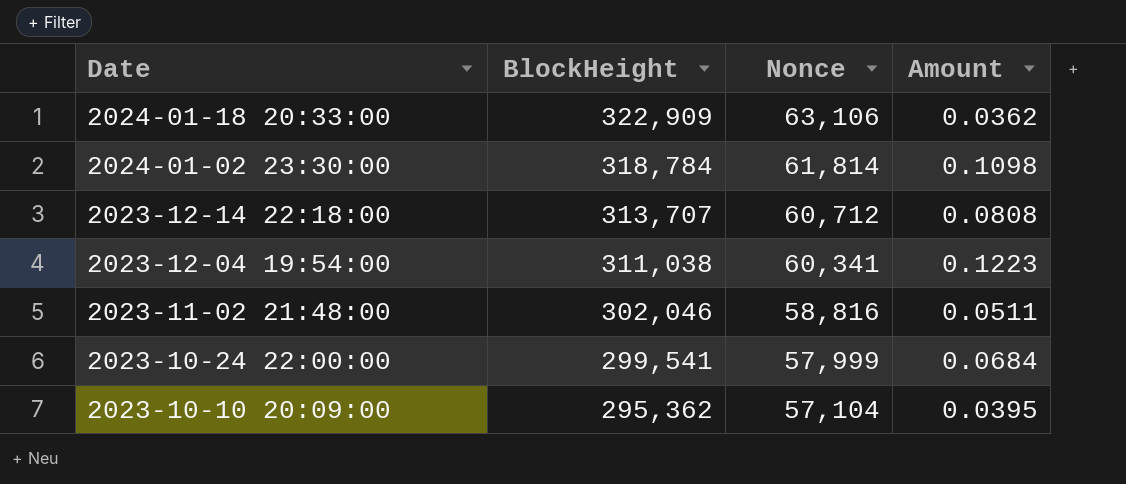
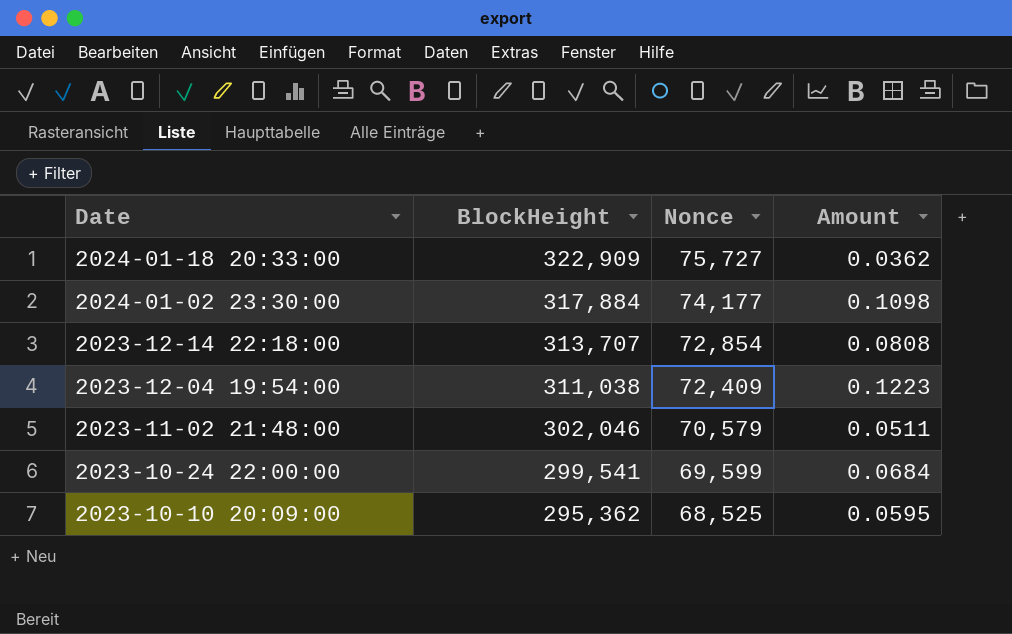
2024-01-18 20:33:00 | Nonce: 63,106 -> 75,727
2024-01-02 23:30:00 | BlockHeight: 318,784 -> 317,884
2024-01-02 23:30:00 | Nonce: 61,814 -> 74,177
2023-12-14 22:18:00 | Nonce: 60,712 -> 72,854
2023-12-04 19:54:00 | Nonce: 60,341 -> 72,409
2023-11-02 21:48:00 | Nonce: 58,816 -> 70,579
2023-10-24 22:00:00 | Nonce: 57,999 -> 69,599
2023-10-10 20:09:00 | Nonce: 57,104 -> 68,525
2023-10-10 20:09:00 | Amount: 0.0395 -> 0.0595

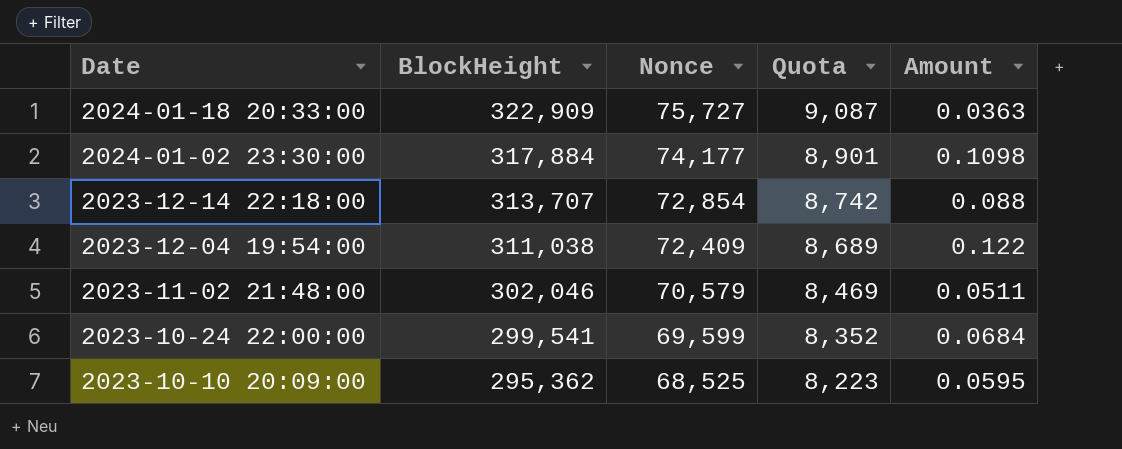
column Quota | formula: none -> [Nonce] * 0.12
2024-01-18 20:33:00 | Amount: 0.0362 -> 0.0363
2023-12-14 22:18:00 | Amount: 0.0808 -> 0.088
2023-12-04 19:54:00 | Amount: 0.1223 -> 0.122

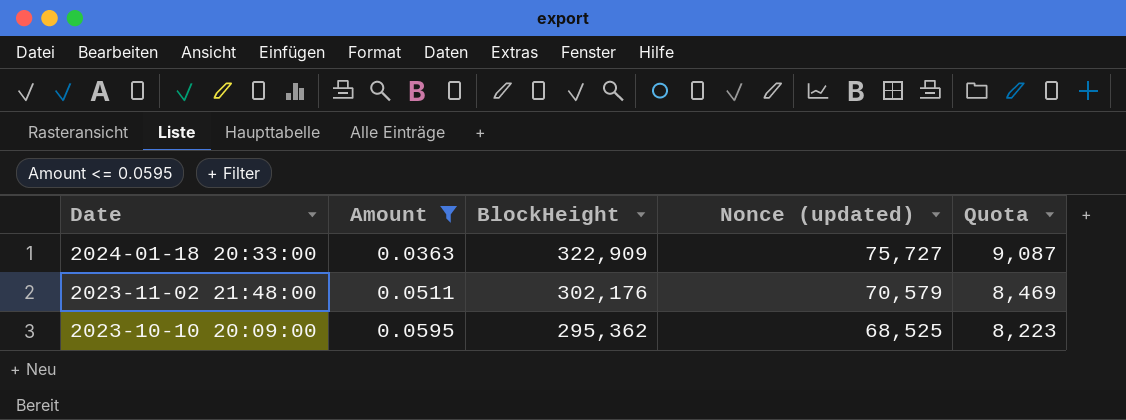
filter: none -> Amount <= 0.0595
column Amount | position: 5 -> 2
column name: Nonce -> Nonce (updated)
2023-11-02 21:48:00 | BlockHeight: 302,046 -> 302,176

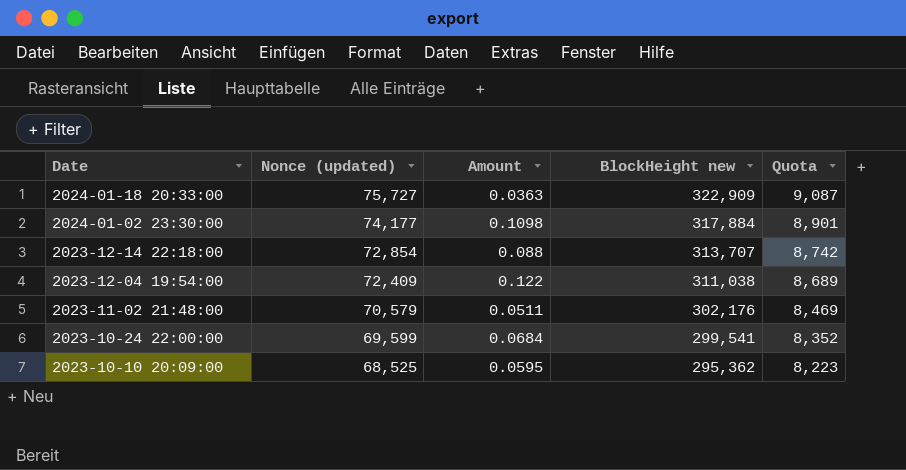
filter: Amount <= 0.0595 -> none
column Nonce (updated) | position: 4 -> 2
column name: BlockHeight -> BlockHeight new

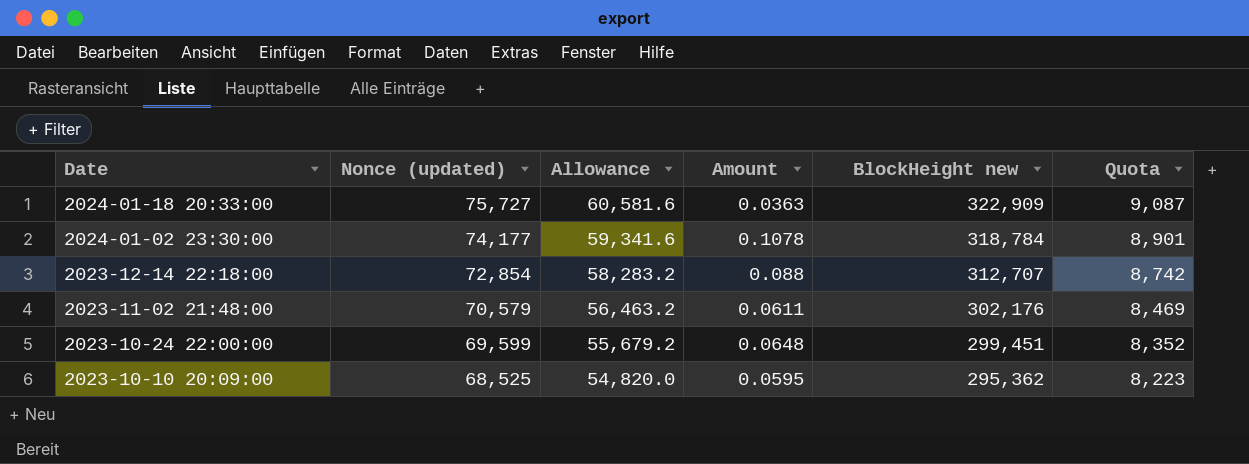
column Allowance | formula: none -> [Nonce (updated)] * 0.8
row 2023-12-04 19:54:00: 72,409 | 0.122 | 311,038 | 8,689 -> none
2024-01-02 23:30:00 | Amount: 0.1098 -> 0.1078
2024-01-02 23:30:00 | BlockHeight new: 317,884 -> 318,784
2023-12-14 22:18:00 | BlockHeight new: 313,707 -> 312,707
2023-11-02 21:48:00 | Amount: 0.0511 -> 0.0611
2023-10-24 22:00:00 | Amount: 0.0684 -> 0.0648
2023-10-24 22:00:00 | BlockHeight new: 299,541 -> 299,451

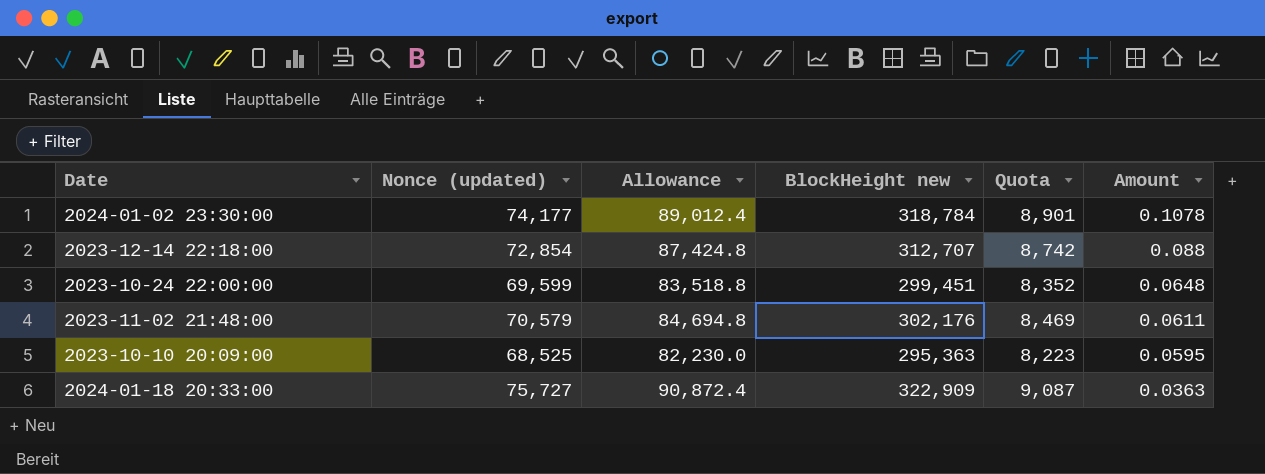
row order: Date descending -> Amount descending
column Allowance | formula: [Nonce (updated)] * 0.8 -> [Nonce (updated)] * 1.2
column Amount | position: 4 -> 6
2023-10-10 20:09:00 | BlockHeight new: 295,362 -> 295,363

